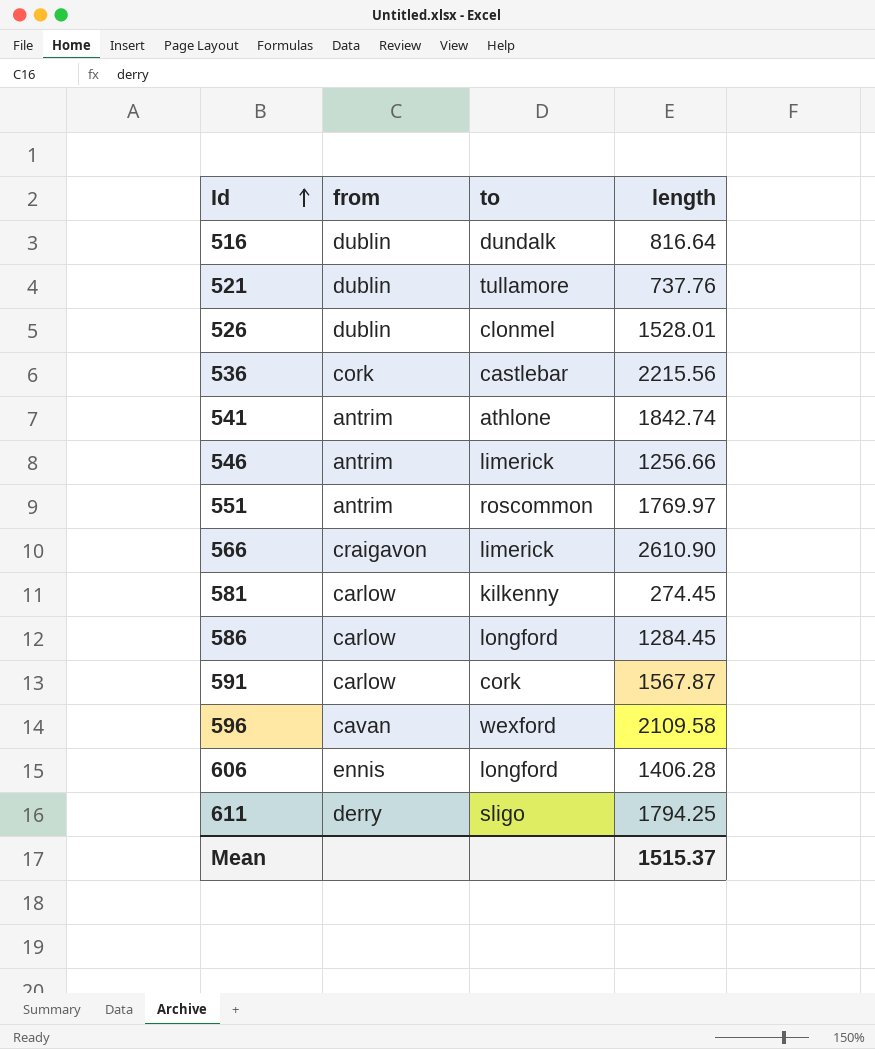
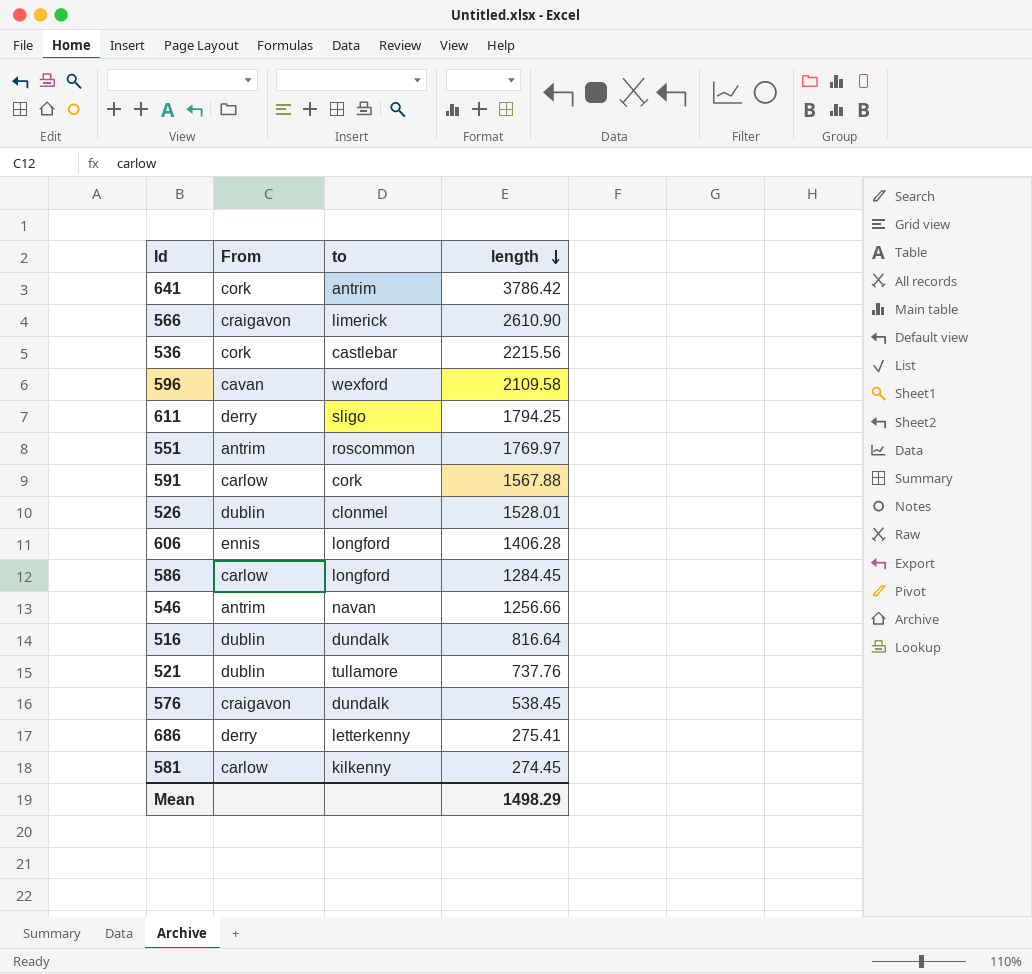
row order: Id ascending -> length descending
column name: from -> From
row 541: antrim | athlone | 1842.74 -> none
row 641: none -> cork | antrim | 3786.42
591 | length: 1567.87 -> 1567.88
546 | to: limerick -> navan
row 576: none -> craigavon | dundalk | 538.45
row 686: none -> derry | letterkenny | 275.41
Mean | length: 1515.37 -> 1498.29

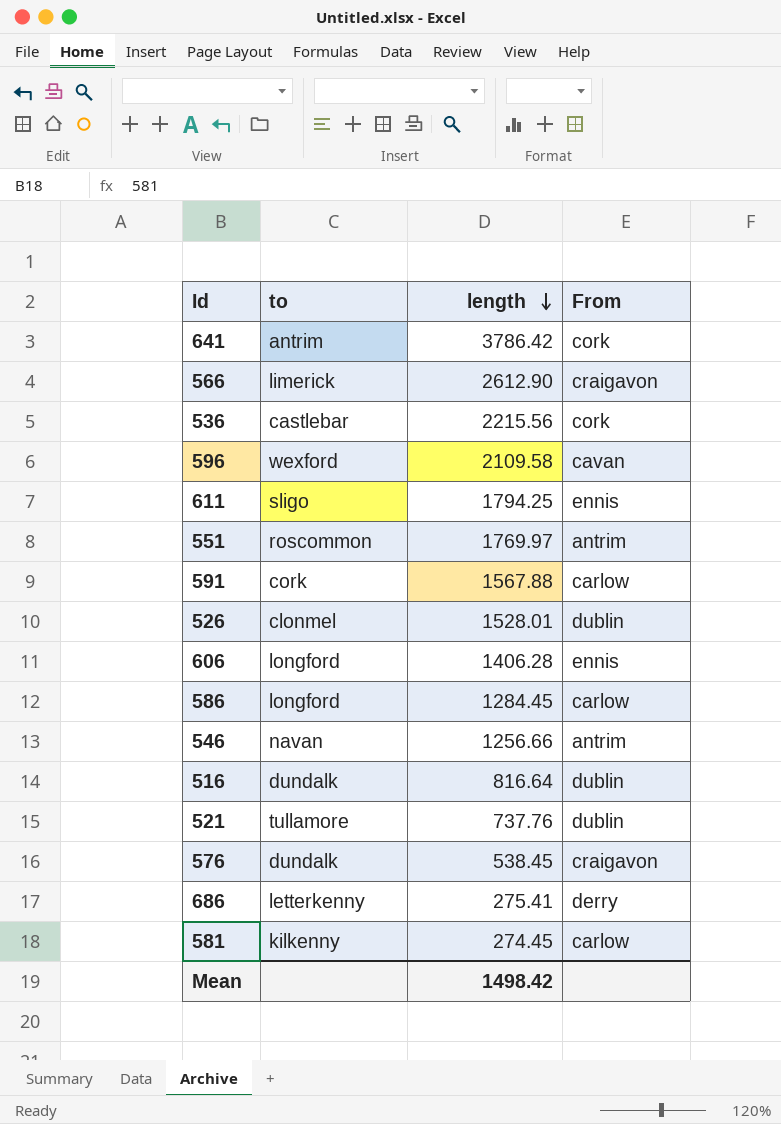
column From | position: 2 -> 4
566 | length: 2610.90 -> 2612.90
611 | From: derry -> ennis
Mean | length: 1498.29 -> 1498.42

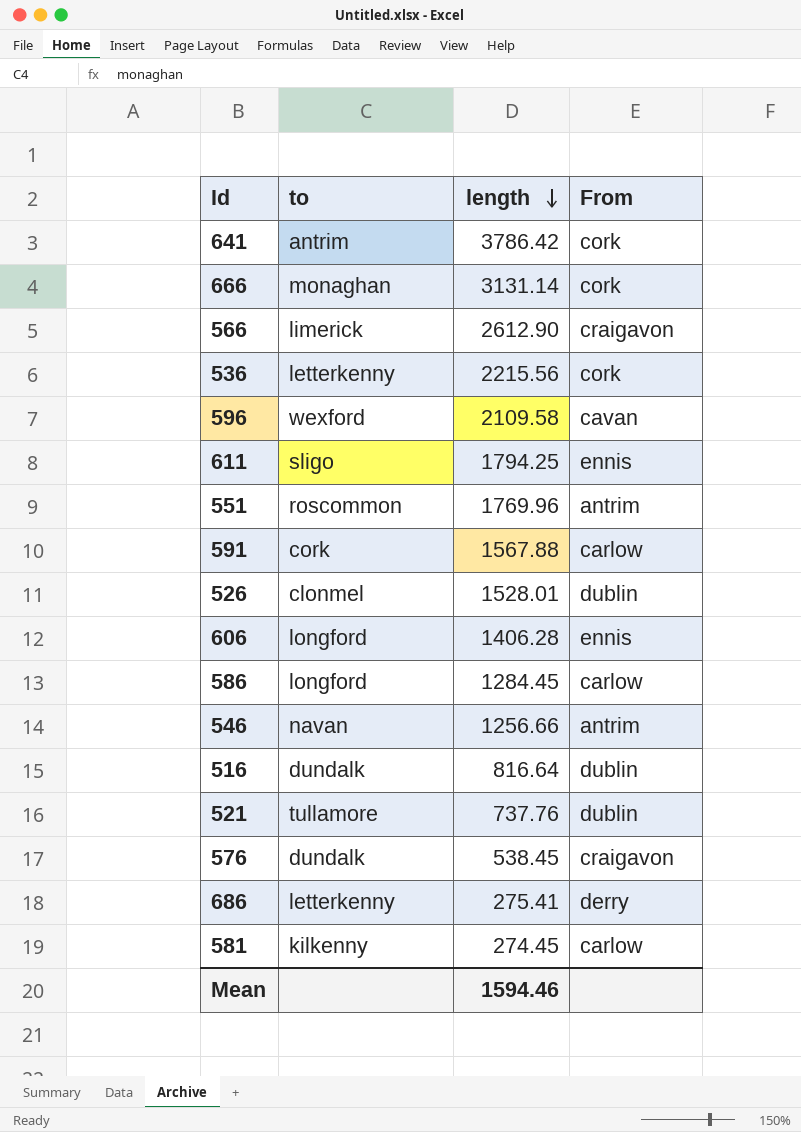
row 666: none -> monaghan | 3131.14 | cork
536 | to: castlebar -> letterkenny
551 | length: 1769.97 -> 1769.96
Mean | length: 1498.42 -> 1594.46

